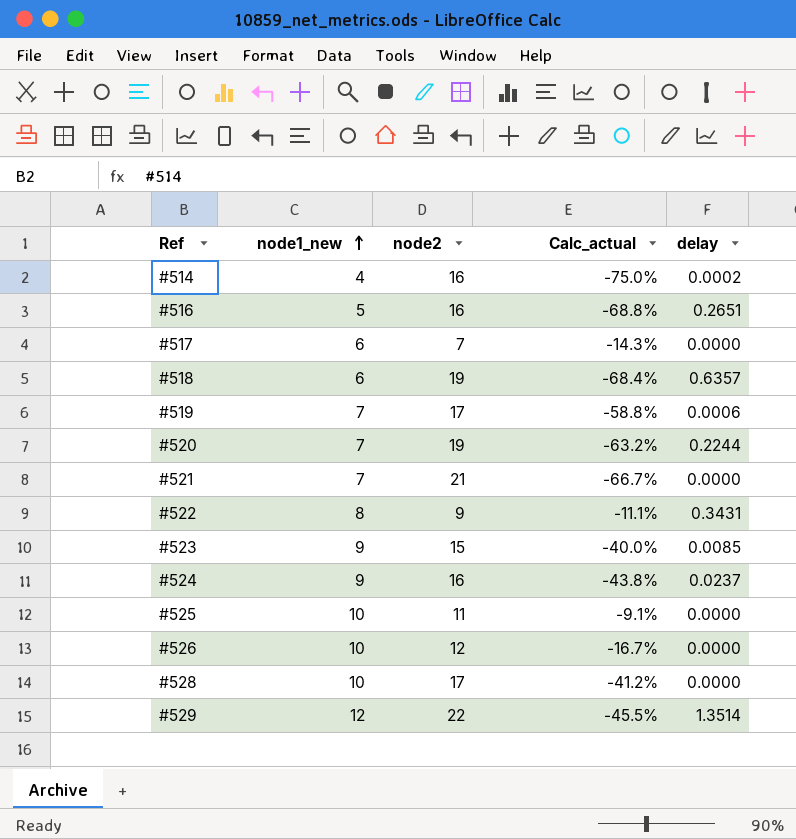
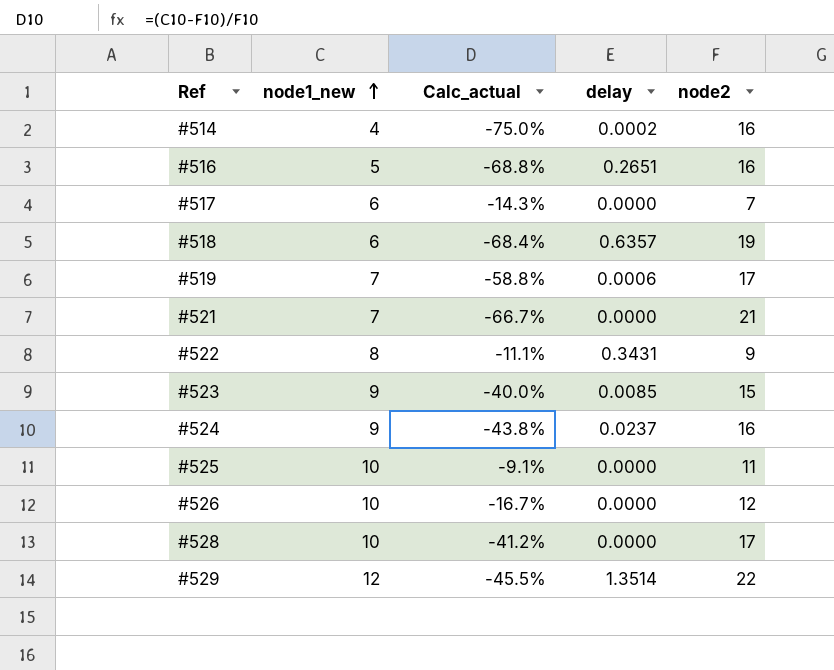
column node2 | position: 3 -> 5
row #520: 7 | 19 | -63.2% | 0.2244 -> none

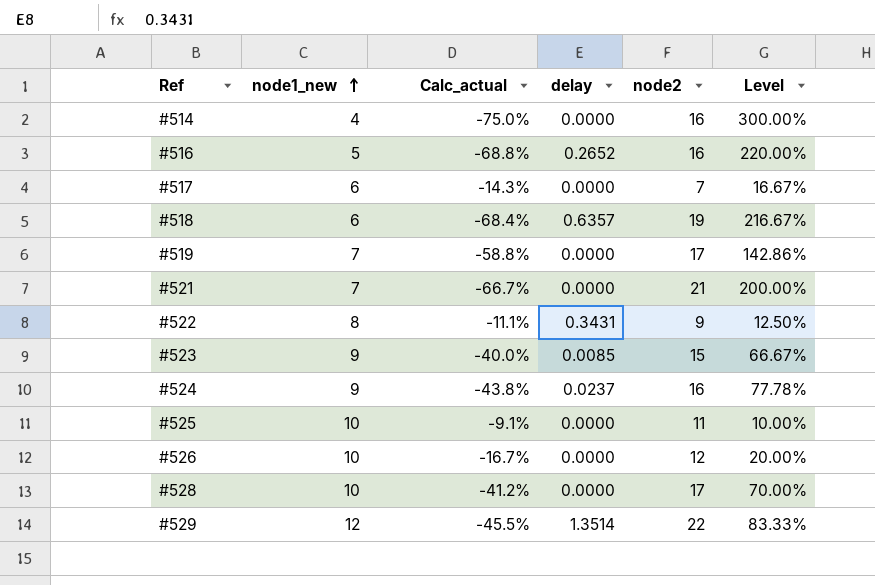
column Level | formula: none -> ([node2] - [node1_new]) / [node1_new]
#514 | delay: 0.0002 -> 0.0000
#516 | delay: 0.2651 -> 0.2652
#519 | delay: 0.0006 -> 0.0000

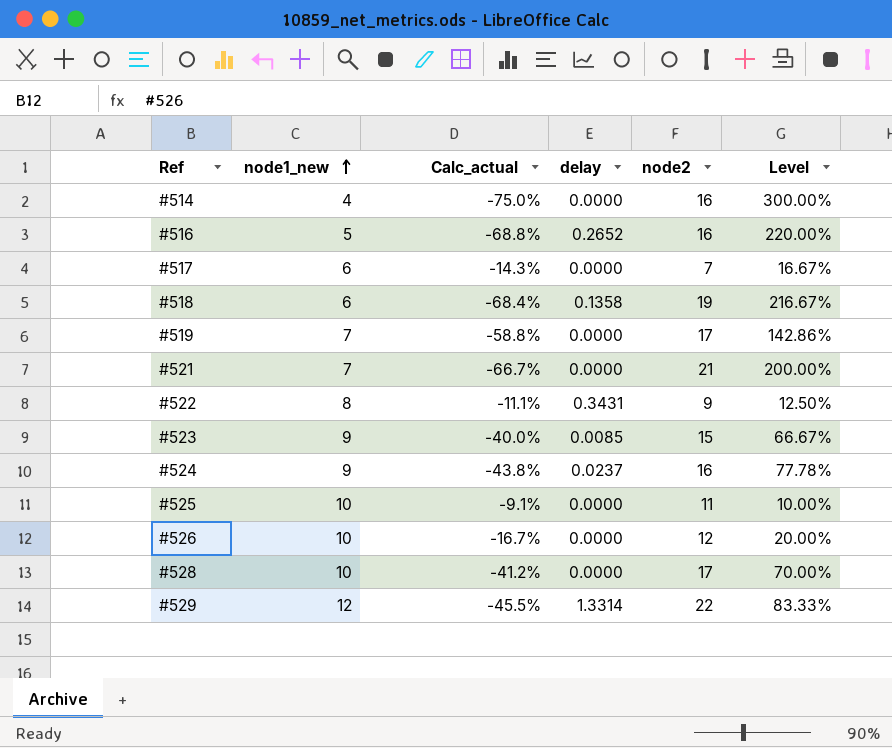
#518 | delay: 0.6357 -> 0.1358
#529 | delay: 1.3514 -> 1.3314

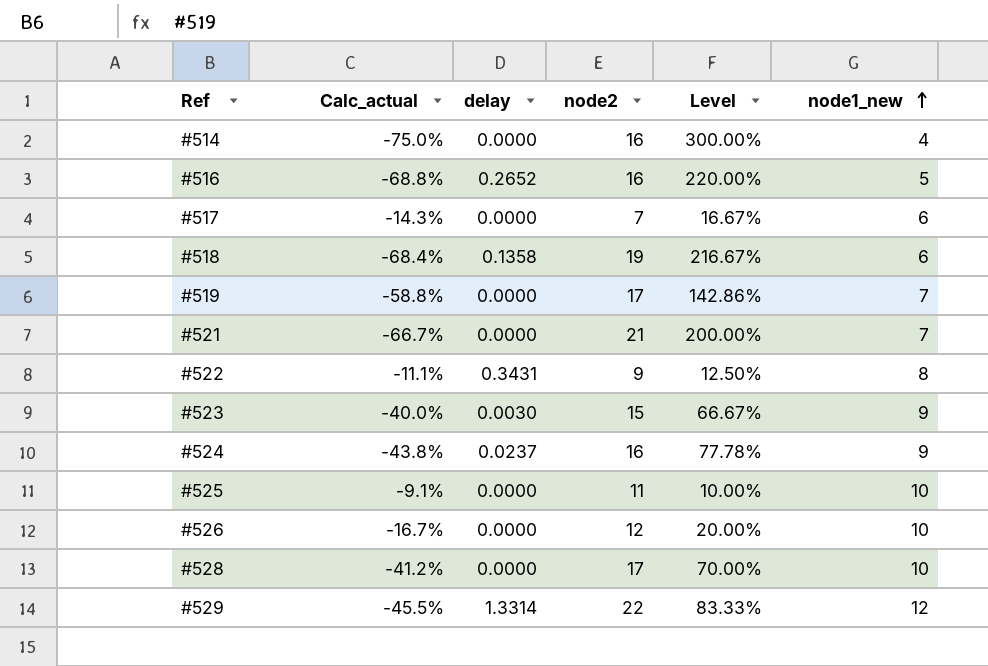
column node1_new | position: 2 -> 6
#523 | delay: 0.0085 -> 0.0030

